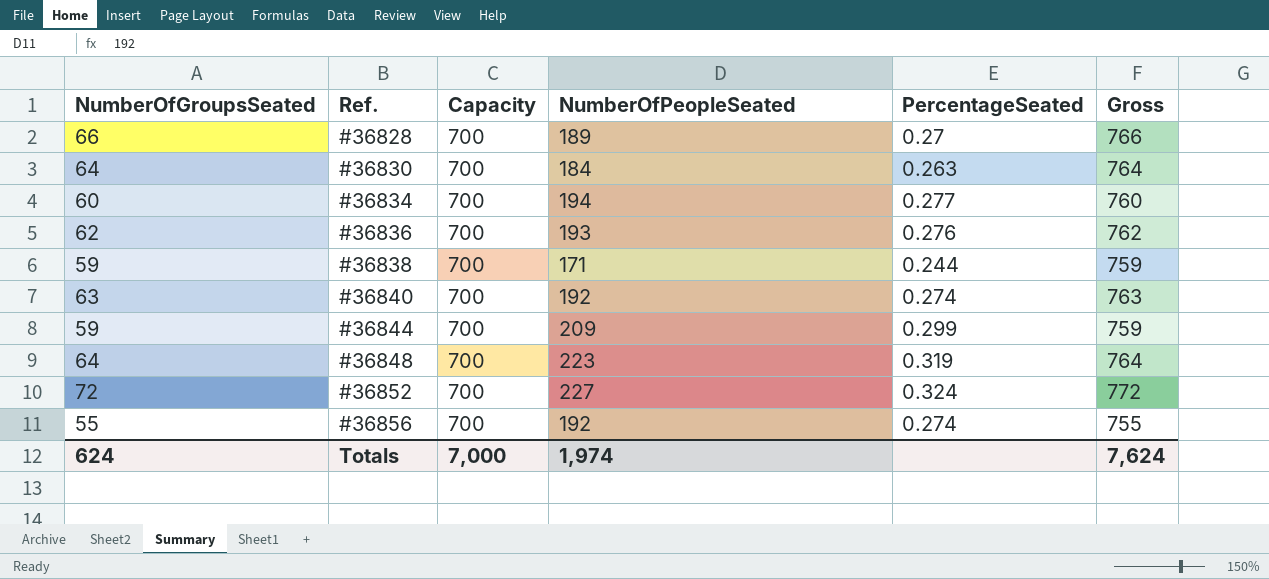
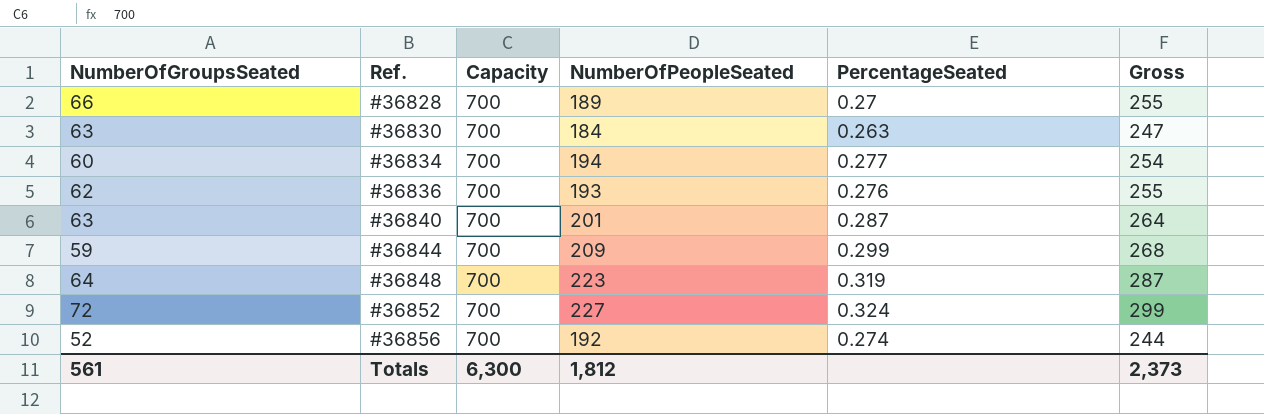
column Gross | formula: [NumberOfGroupsSeated] + [Capacity] -> [NumberOfGroupsSeated] + [NumberOfPeopleSeated]
row #36838: 59 | 700 | 171 | 0.244 | 759 -> none
#36830 | NumberOfGroupsSeated: 64 -> 63
#36840 | NumberOfPeopleSeated: 192 -> 201
#36840 | PercentageSeated: 0.274 -> 0.287
#36856 | NumberOfGroupsSeated: 55 -> 52
Totals | NumberOfGroupsSeated: 624 -> 561
Totals | Capacity: 7,000 -> 6,300
Totals | NumberOfPeopleSeated: 1,974 -> 1,812
Totals | Gross: 7,624 -> 2,373

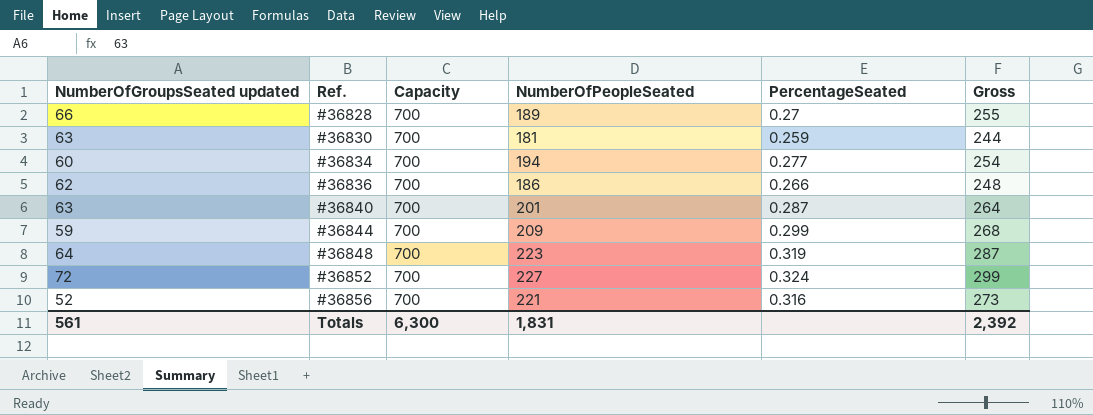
column name: NumberOfGroupsSeated -> NumberOfGroupsSeated updated
#36830 | NumberOfPeopleSeated: 184 -> 181
#36830 | PercentageSeated: 0.263 -> 0.259
#36830 | Gross: 247 -> 244
#36836 | NumberOfPeopleSeated: 193 -> 186
#36836 | PercentageSeated: 0.276 -> 0.266
#36836 | Gross: 255 -> 248
#36856 | NumberOfPeopleSeated: 192 -> 221
#36856 | PercentageSeated: 0.274 -> 0.316
#36856 | Gross: 244 -> 273
Totals | NumberOfPeopleSeated: 1,812 -> 1,831
Totals | Gross: 2,373 -> 2,392

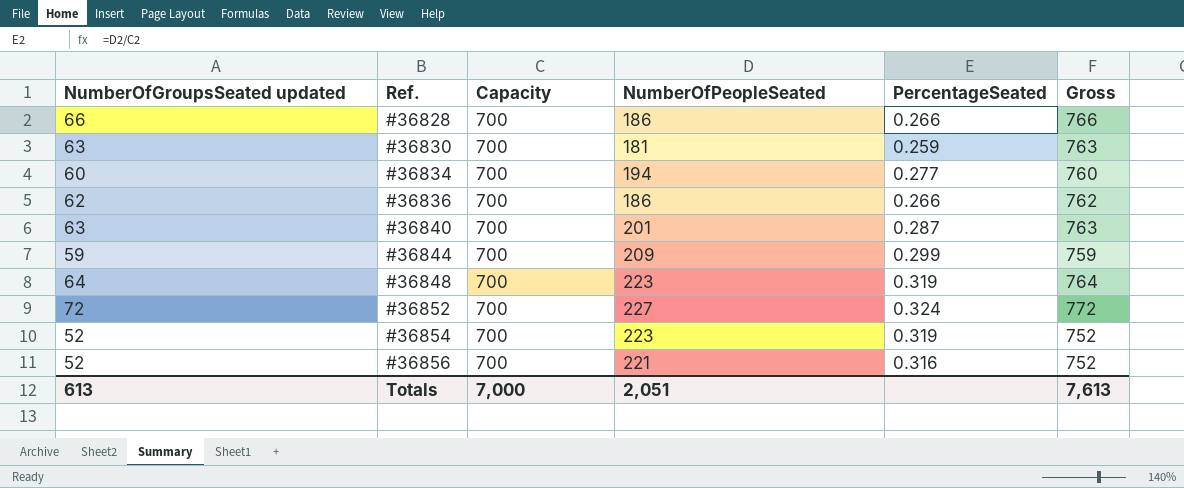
column Gross | formula: [NumberOfGroupsSeated updated] + [NumberOfPeopleSeated] -> [NumberOfGroupsSeated updated] + [Capacity]
#36828 | NumberOfPeopleSeated: 189 -> 186
#36828 | PercentageSeated: 0.27 -> 0.266
row #36854: none -> 52 | 700 | 223 | 0.319 | 752
Totals | NumberOfGroupsSeated updated: 561 -> 613
Totals | Capacity: 6,300 -> 7,000
Totals | NumberOfPeopleSeated: 1,831 -> 2,051
Totals | Gross: 2,392 -> 7,613

